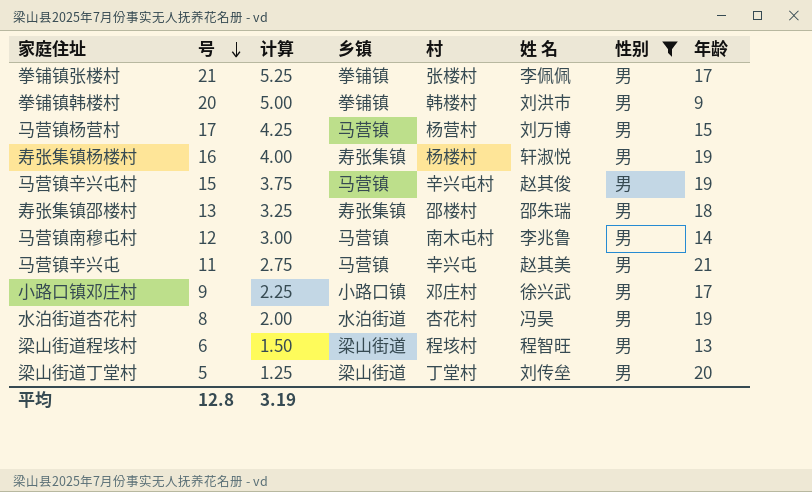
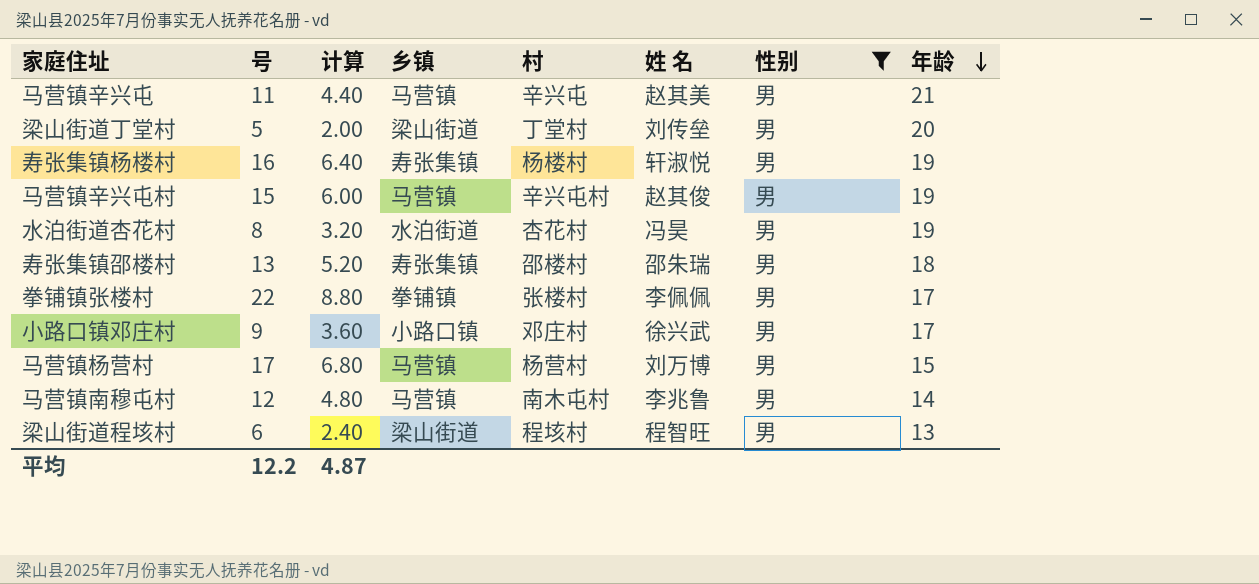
row order: 号 descending -> 年龄 descending
column 计算 | formula: [号] * 0.25 -> [号] * 0.4
row 拳铺镇韩楼村: 20 | 5.00 | 拳铺镇 | 韩楼村 | 刘洪市 | 男 | 9 -> none
拳铺镇张楼村 | 号: 21 -> 22
平均 | 号: 12.8 -> 12.2
平均 | 计算: 3.19 -> 4.87

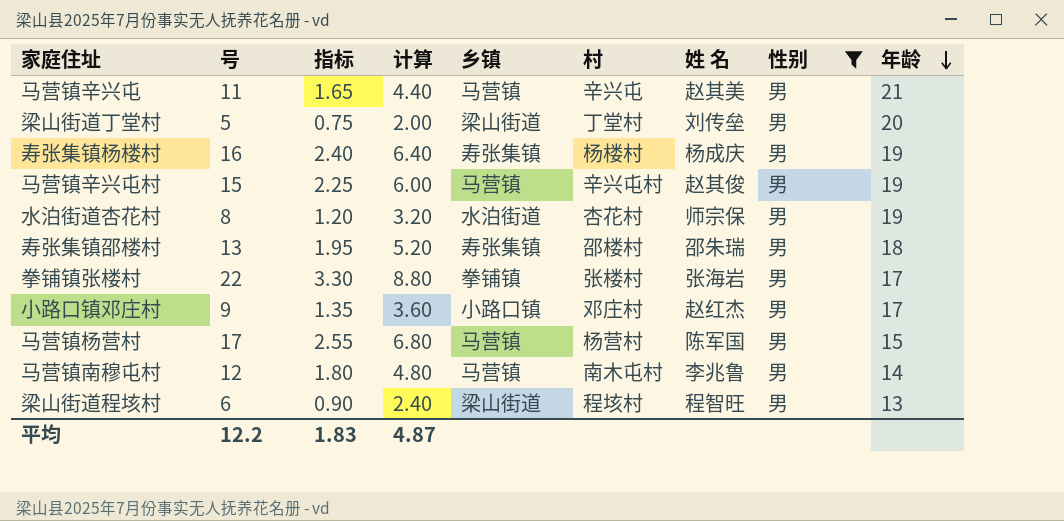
column 指标 | formula: none -> [号] * 0.15
寿张集镇杨楼村 | 姓 名: 轩淑悦 -> 杨成庆
水泊街道杏花村 | 姓 名: 冯昊 -> 师宗保
拳铺镇张楼村 | 姓 名: 李佩佩 -> 张海岩
小路口镇邓庄村 | 姓 名: 徐兴武 -> 赵红杰
马营镇杨营村 | 姓 名: 刘万博 -> 陈军国

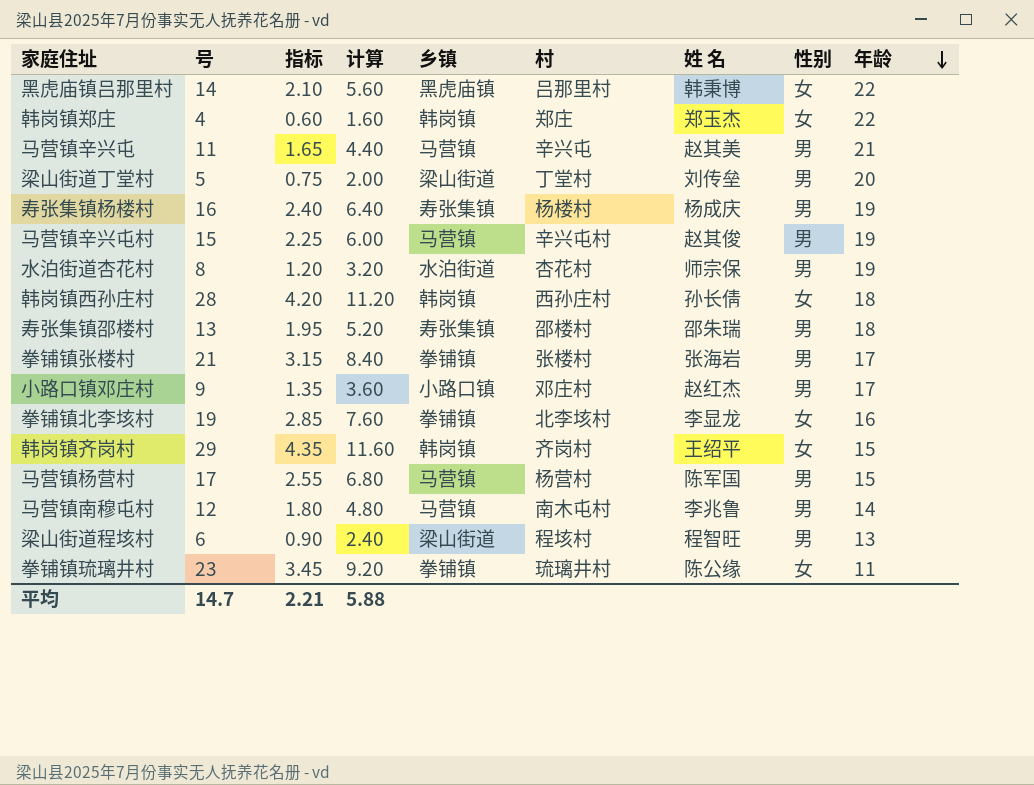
filter: 性别 = 男 -> none
拳铺镇张楼村 | 号: 22 -> 21
拳铺镇张楼村 | 指标: 3.30 -> 3.15
拳铺镇张楼村 | 计算: 8.80 -> 8.40
平均 | 号: 12.2 -> 14.7
平均 | 指标: 1.83 -> 2.21
平均 | 计算: 4.87 -> 5.88

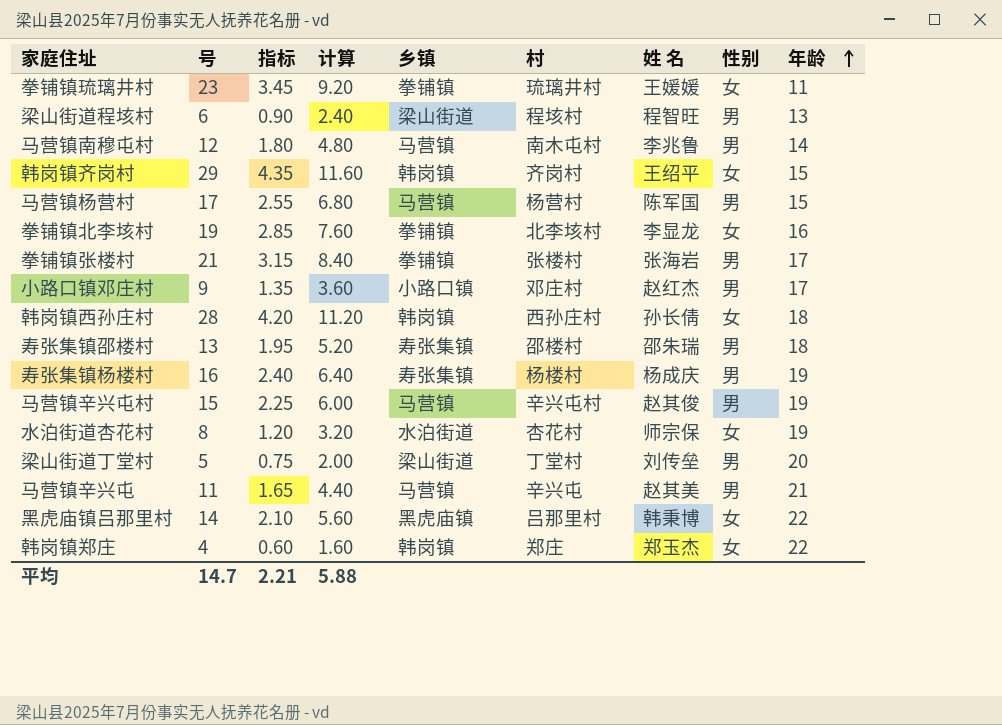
row order: 年龄 descending -> 年龄 ascending
拳铺镇琉璃井村 | 姓 名: 陈公缘 -> 王媛媛
水泊街道杏花村 | 性别: 男 -> 女

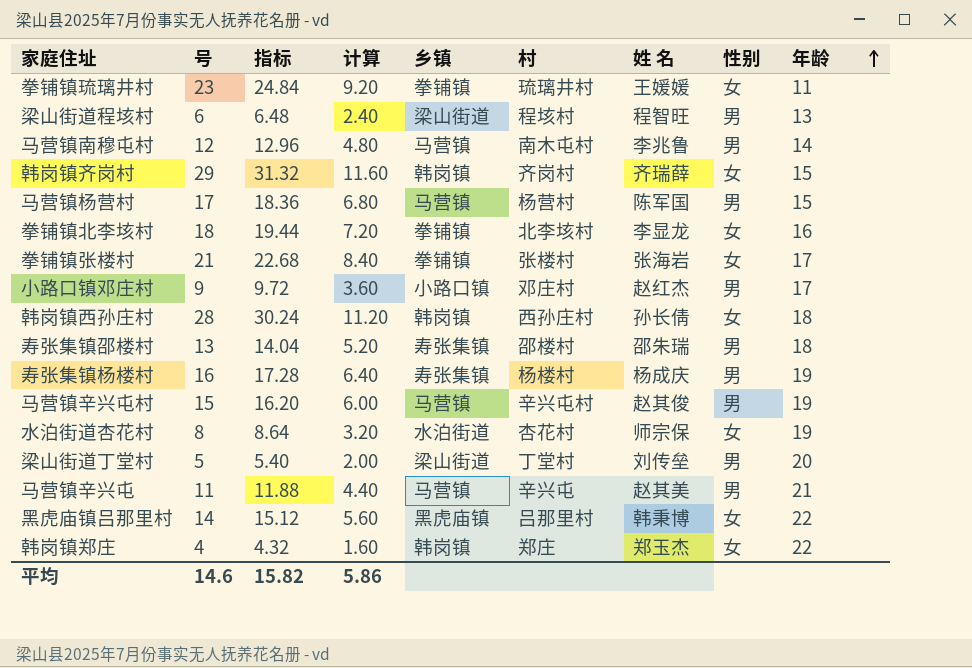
column 指标 | formula: [号] * 0.15 -> [号] * 1.08
韩岗镇齐岗村 | 姓 名: 王绍平 -> 齐瑞薛
拳铺镇北李垓村 | 号: 19 -> 18
拳铺镇北李垓村 | 计算: 7.60 -> 7.20
拳铺镇张楼村 | 性别: 男 -> 女
平均 | 号: 14.7 -> 14.6
平均 | 指标: 2.21 -> 15.82
平均 | 计算: 5.88 -> 5.86

